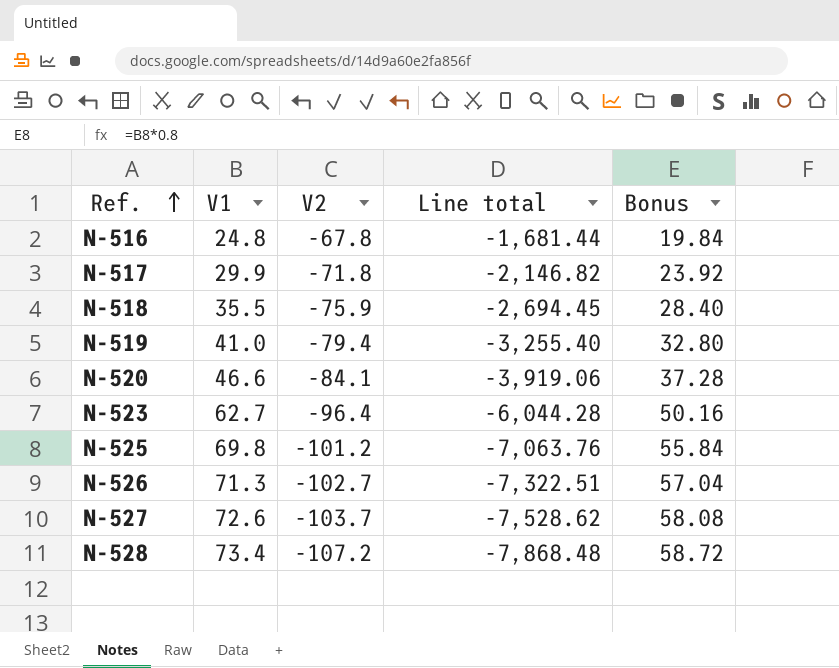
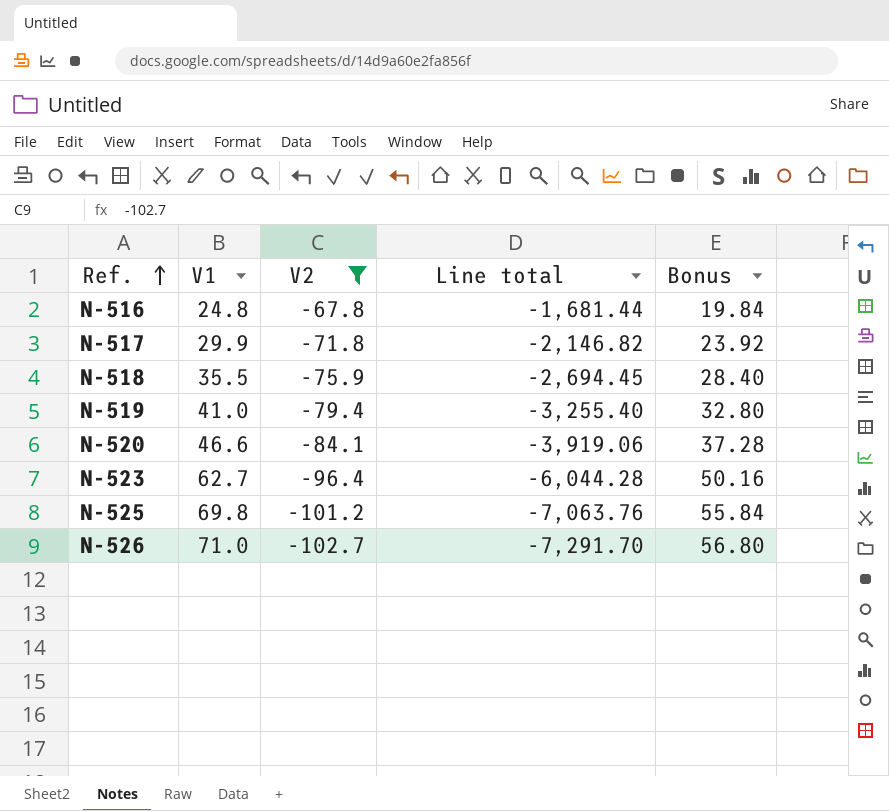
filter: none -> V2 >= -102.7
N-526 | V1: 71.3 -> 71.0
N-526 | Line total: -7,322.51 -> -7,291.70
N-526 | Bonus: 57.04 -> 56.80

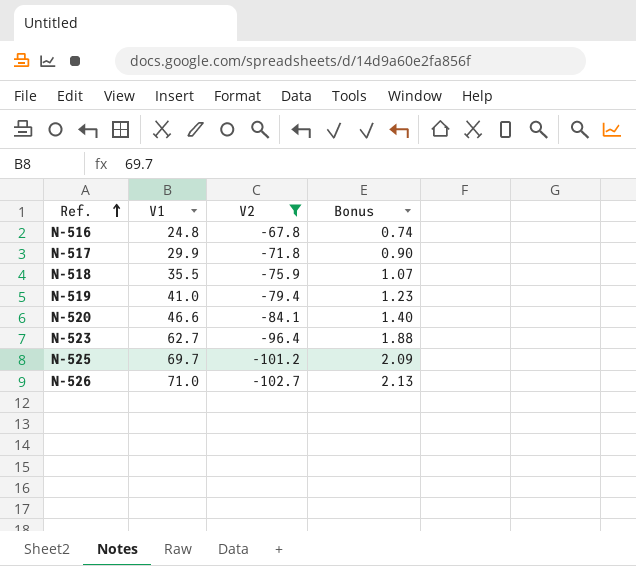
column Line total | formula: [V1] * [V2] -> none
column Bonus | formula: [V1] * 0.8 -> [V1] * 0.03
N-525 | V1: 69.8 -> 69.7

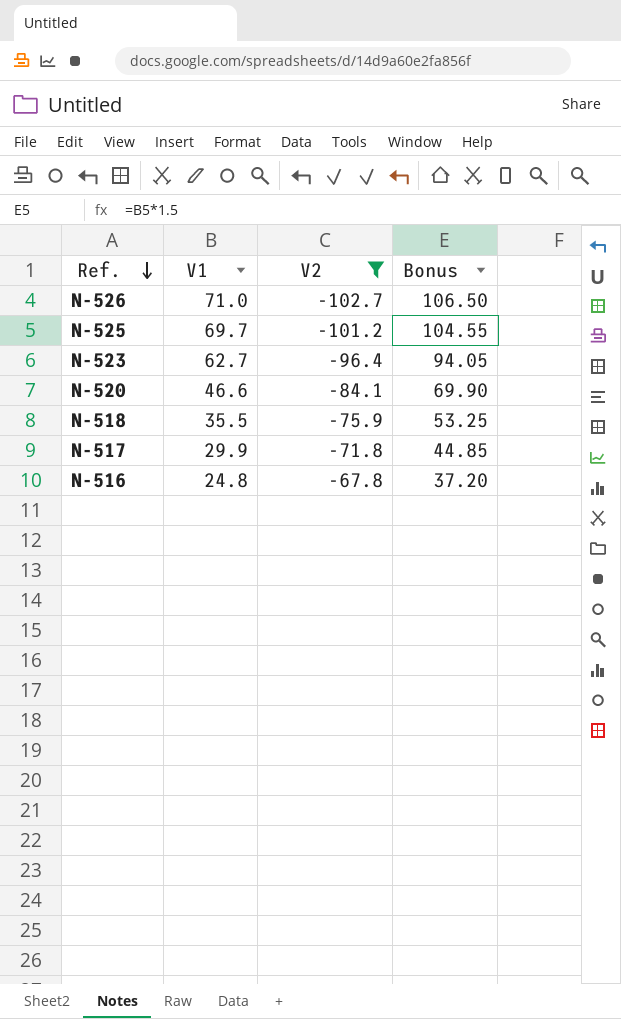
row order: Ref. ascending -> Ref. descending
column Bonus | formula: [V1] * 0.03 -> [V1] * 1.5
row N-519: 41.0 | -79.4 | 1.23 -> none

